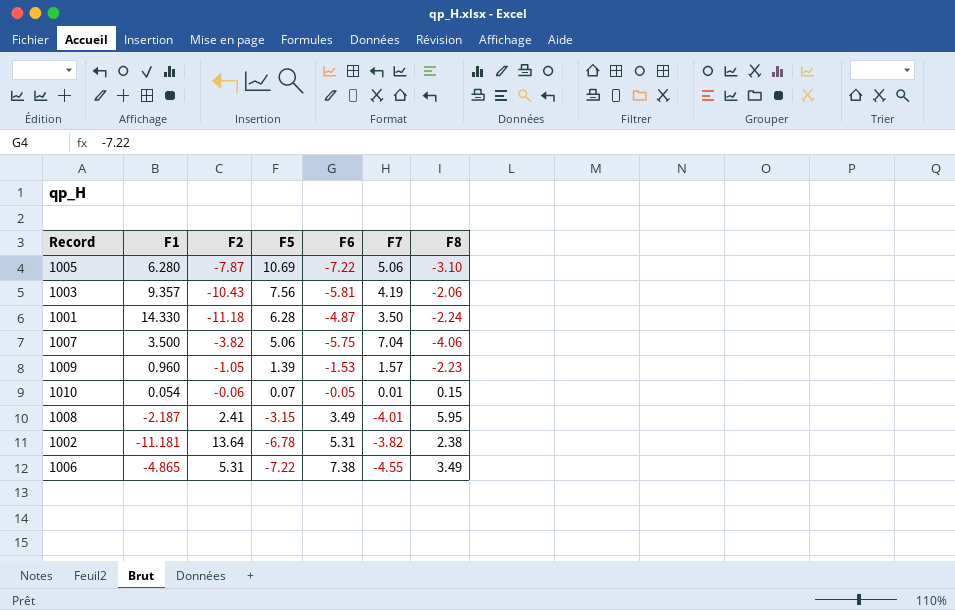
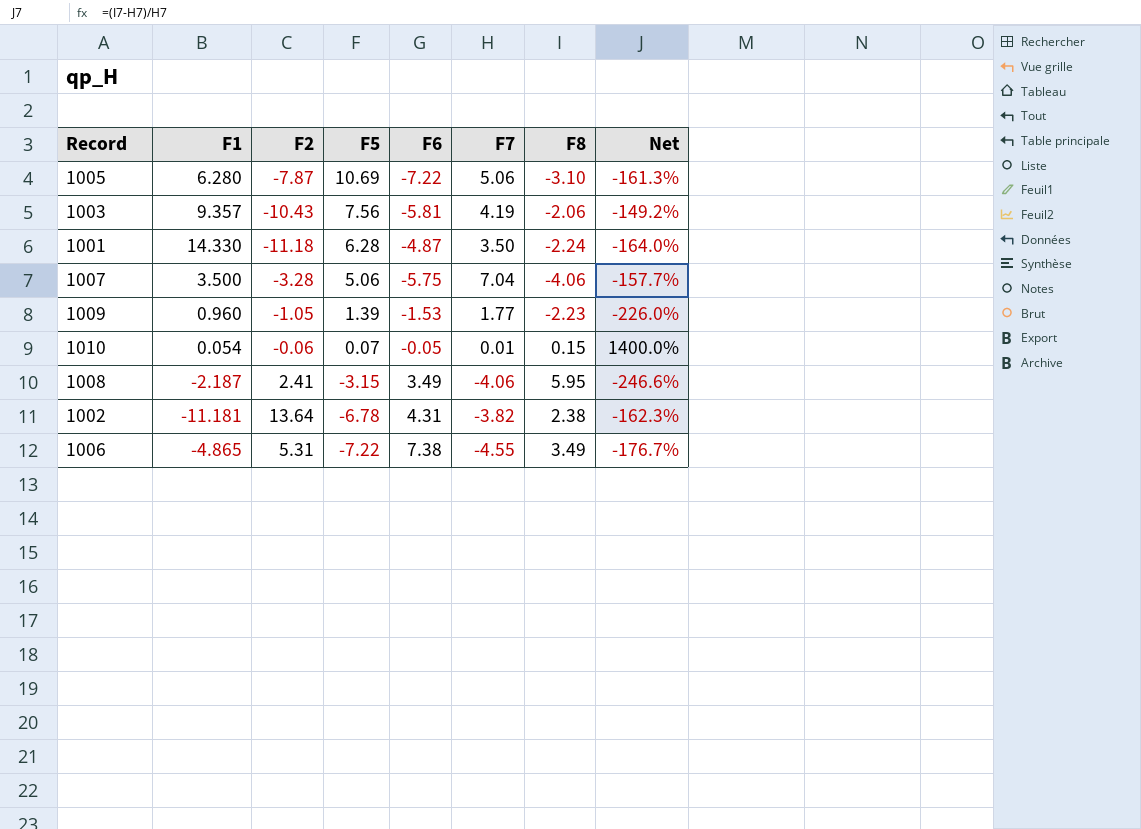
column Net | formula: none -> ([F8] - [F7]) / [F7]
1007 | F2: -3.82 -> -3.28
1009 | F7: 1.57 -> 1.77
1008 | F7: -4.01 -> -4.06
1002 | F6: 5.31 -> 4.31

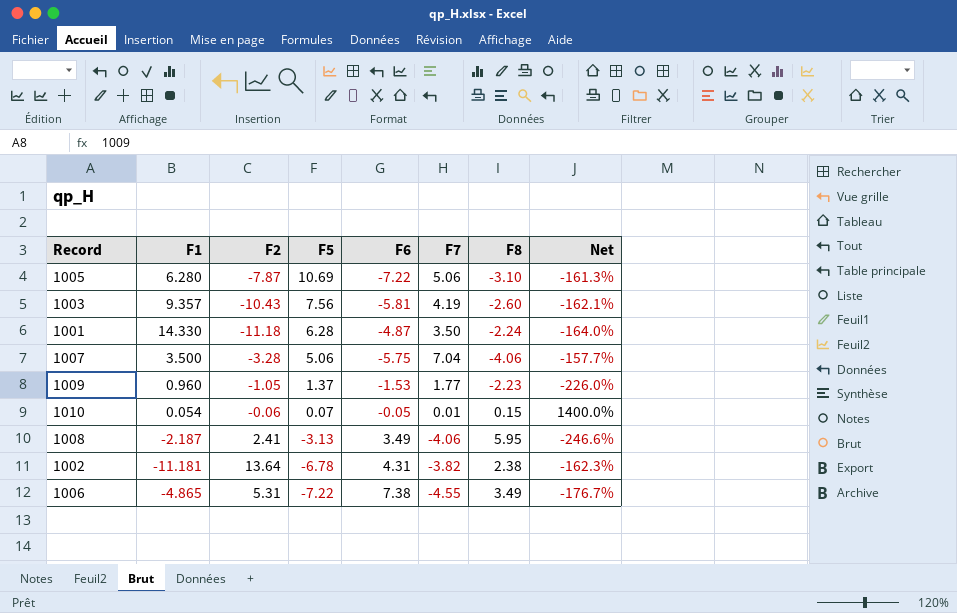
1003 | F8: -2.06 -> -2.60
1003 | Net: -149.2% -> -162.1%
1009 | F5: 1.39 -> 1.37
1008 | F5: -3.15 -> -3.13

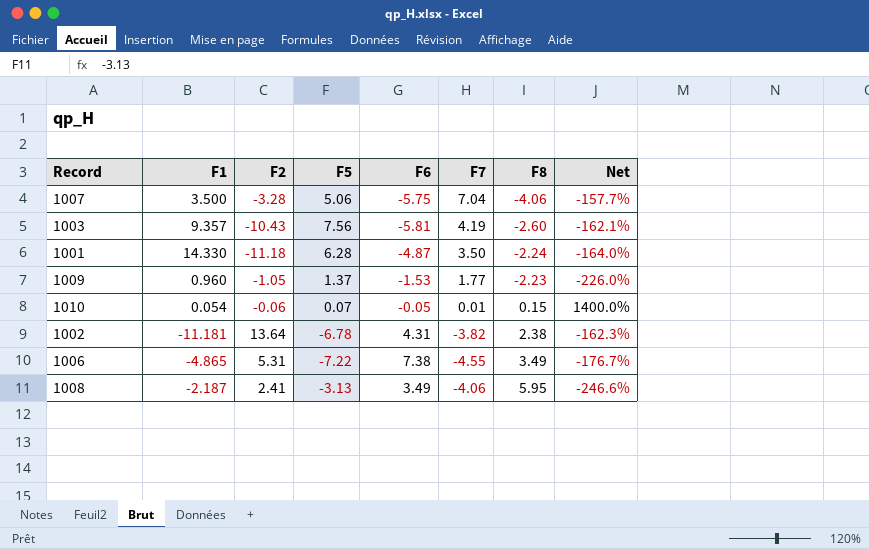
row order: F5 descending -> F8 ascending
row 1005: 6.280 | -7.87 | 10.69 | -7.22 | 5.06 | -3.10 | -161.3% -> none

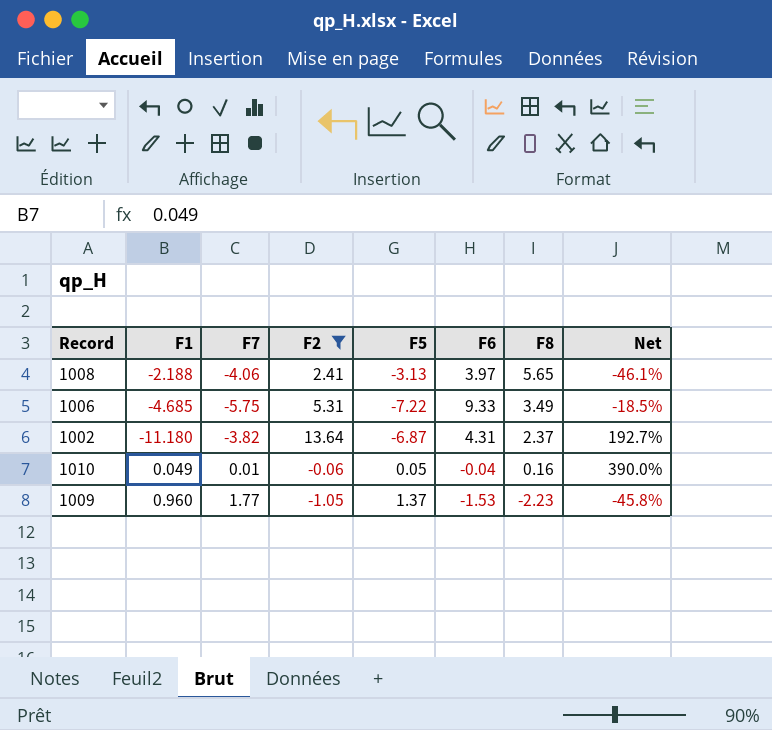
filter: none -> F2 >= -1.05
row order: F8 ascending -> F8 descending
column F7 | position: 6 -> 3
column Net | formula: ([F8] - [F7]) / [F7] -> ([F1] - [F7]) / [F7]
1008 | F1: -2.187 -> -2.188
1008 | F6: 3.49 -> 3.97
1008 | F8: 5.95 -> 5.65
1006 | F1: -4.865 -> -4.685
1006 | F7: -4.55 -> -5.75
1006 | F6: 7.38 -> 9.33
1002 | F1: -11.181 -> -11.180
1002 | F5: -6.78 -> -6.87
1002 | F8: 2.38 -> 2.37
1010 | F1: 0.054 -> 0.049
1010 | F5: 0.07 -> 0.05
1010 | F6: -0.05 -> -0.04
1010 | F8: 0.15 -> 0.16

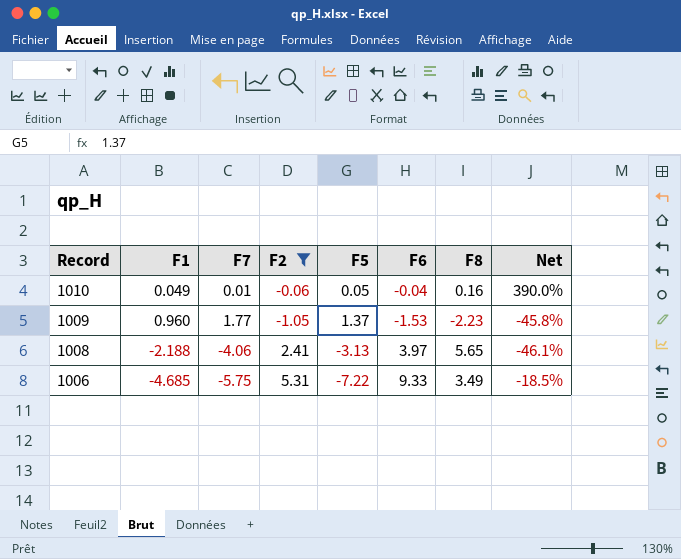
row order: F8 descending -> Record descending
row 1002: -11.180 | -3.82 | 13.64 | -6.87 | 4.31 | 2.37 | 192.7% -> none

